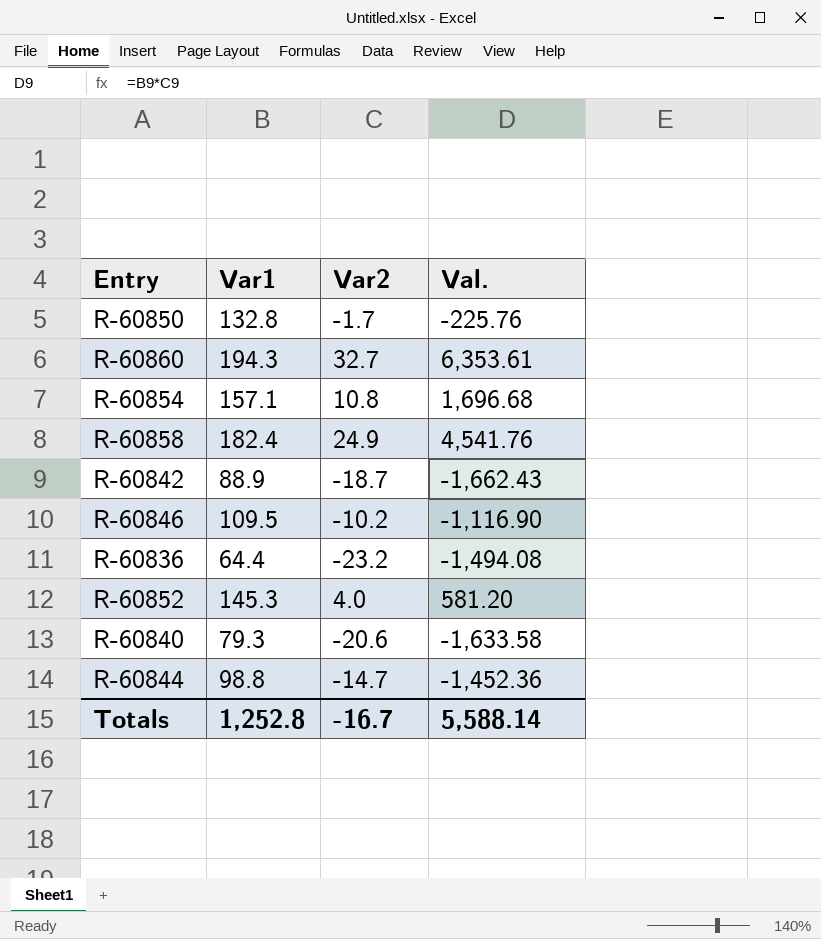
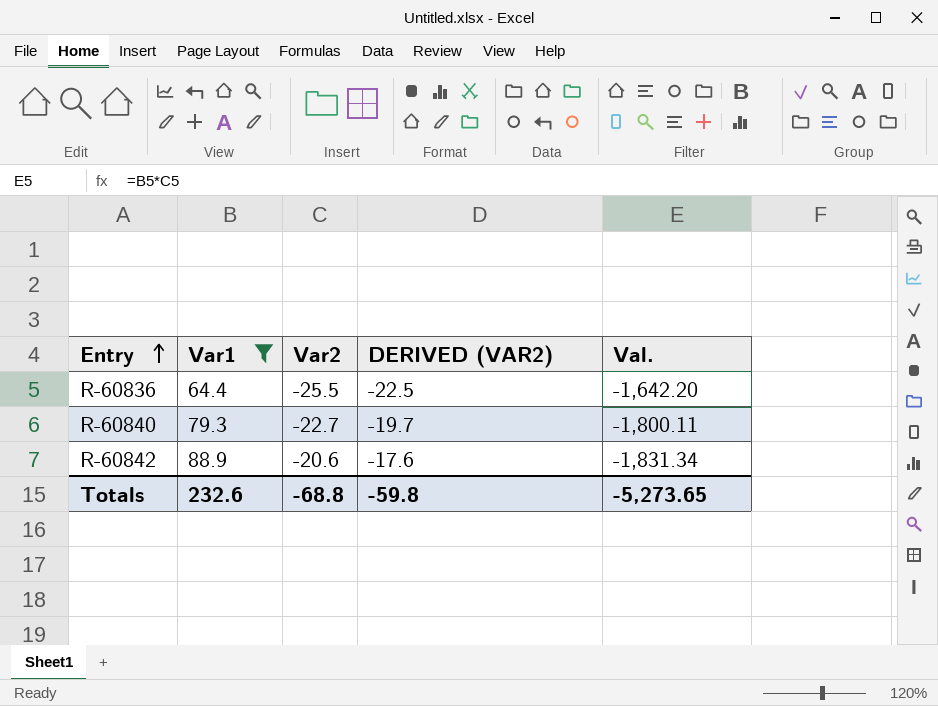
filter: none -> Var1 <= 88.9
row order: none -> Entry ascending
column DERIVED (VAR2) | formula: none -> [Var2] + 3
R-60836 | Var2: -23.2 -> -25.5
R-60836 | Val.: -1,494.08 -> -1,642.20
R-60840 | Var2: -20.6 -> -22.7
R-60840 | Val.: -1,633.58 -> -1,800.11
R-60842 | Var2: -18.7 -> -20.6
R-60842 | Val.: -1,662.43 -> -1,831.34
Totals | Var1: 1,252.8 -> 232.6
Totals | Var2: -16.7 -> -68.8
Totals | Val.: 5,588.14 -> -5,273.65

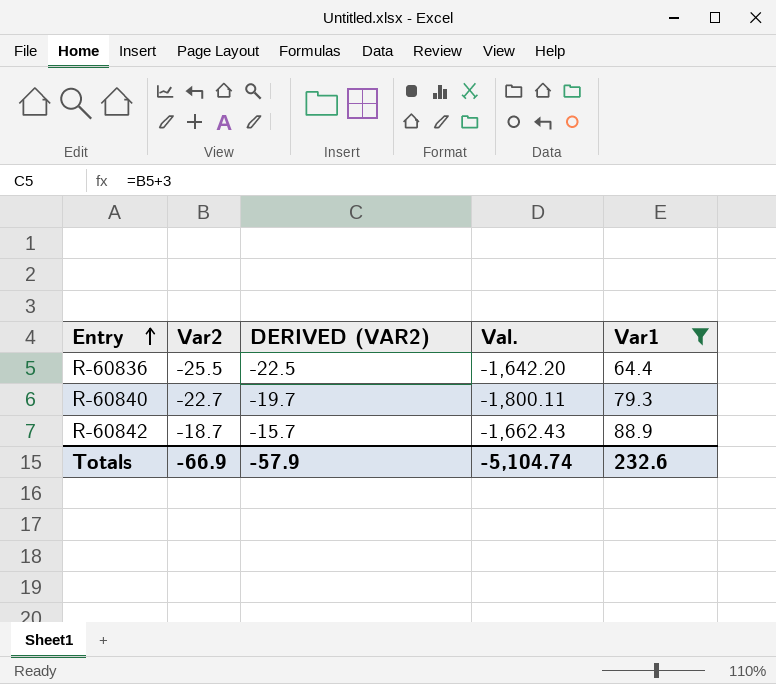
column Var1 | position: 2 -> 5
R-60842 | Var2: -20.6 -> -18.7
R-60842 | DERIVED (VAR2): -17.6 -> -15.7
R-60842 | Val.: -1,831.34 -> -1,662.43
Totals | Var2: -68.8 -> -66.9
Totals | DERIVED (VAR2): -59.8 -> -57.9
Totals | Val.: -5,273.65 -> -5,104.74

